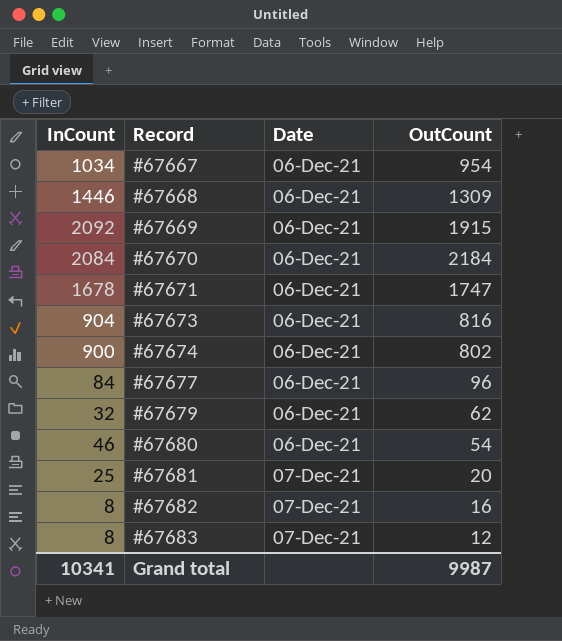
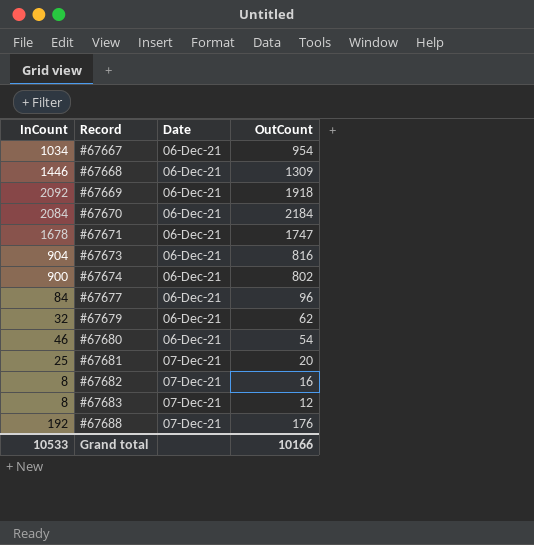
#67669 | OutCount: 1915 -> 1918
row #67688: none -> 192 | 07-Dec-21 | 176
Grand total | InCount: 10341 -> 10533
Grand total | OutCount: 9987 -> 10166

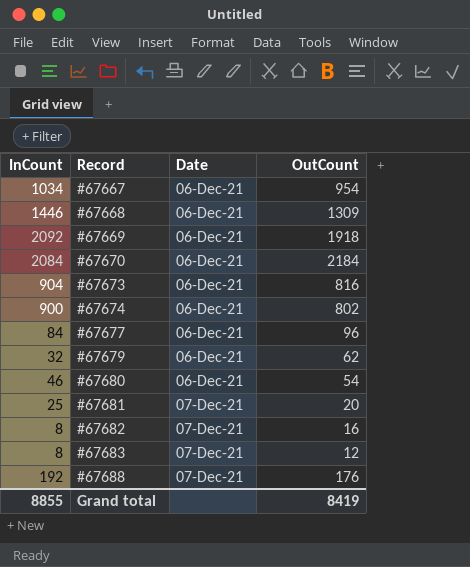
row #67671: 1678 | 06-Dec-21 | 1747 -> none
Grand total | InCount: 10533 -> 8855
Grand total | OutCount: 10166 -> 8419

